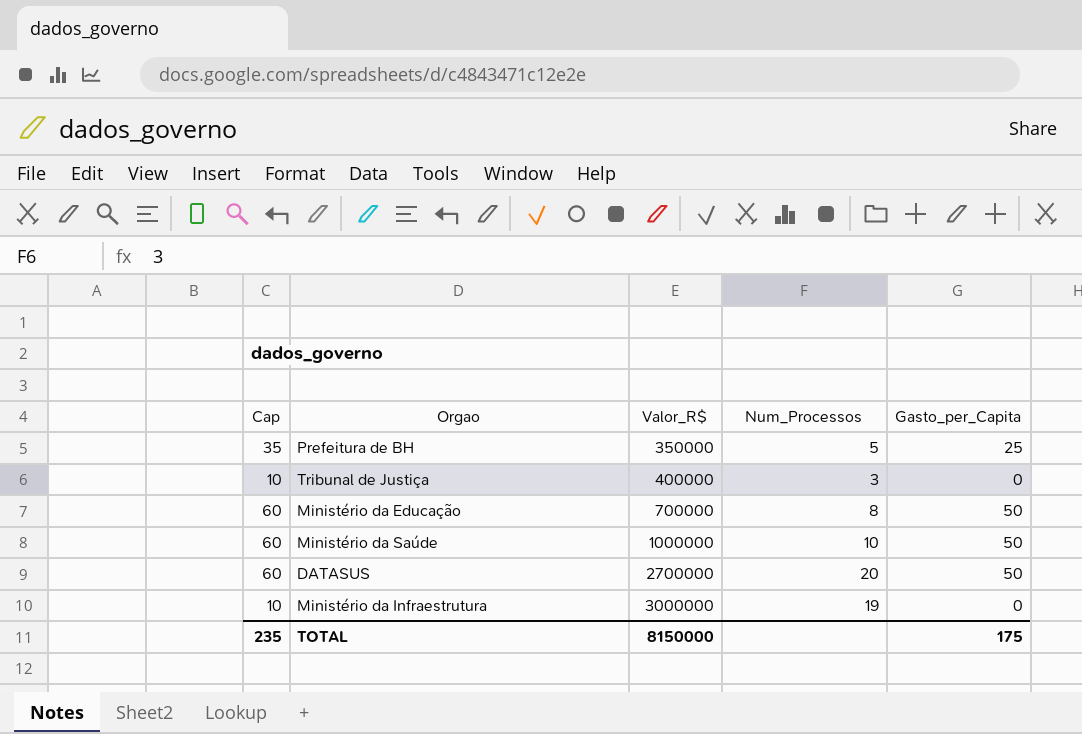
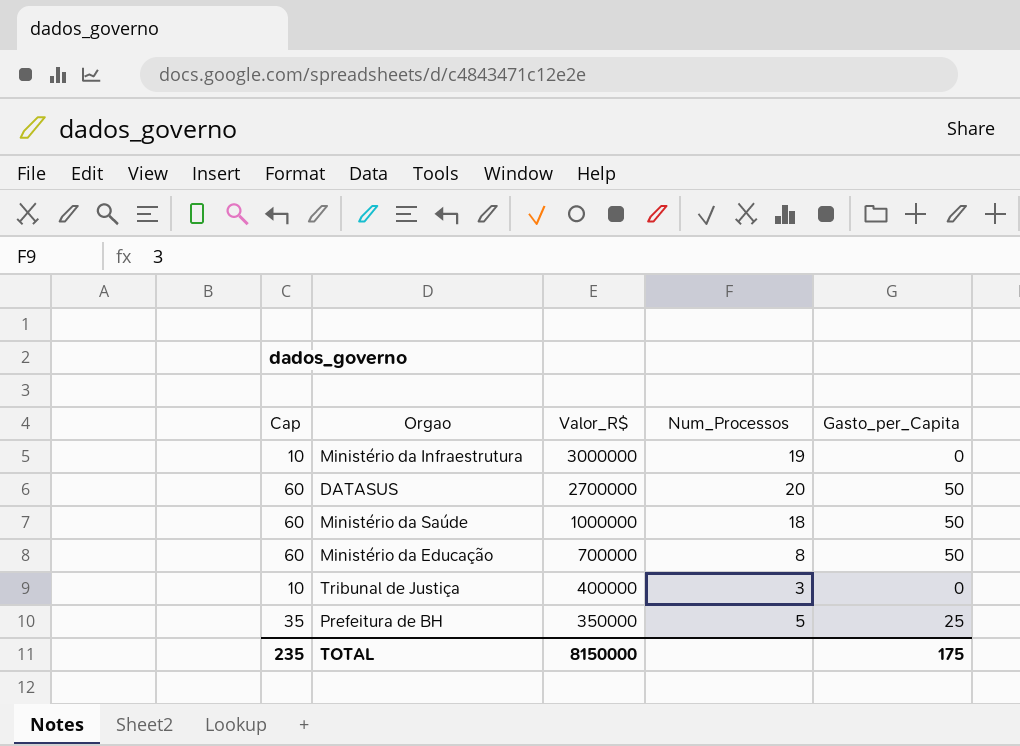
row order: Valor_R$ ascending -> Valor_R$ descending
Ministério da Saúde | Num_Processos: 10 -> 18

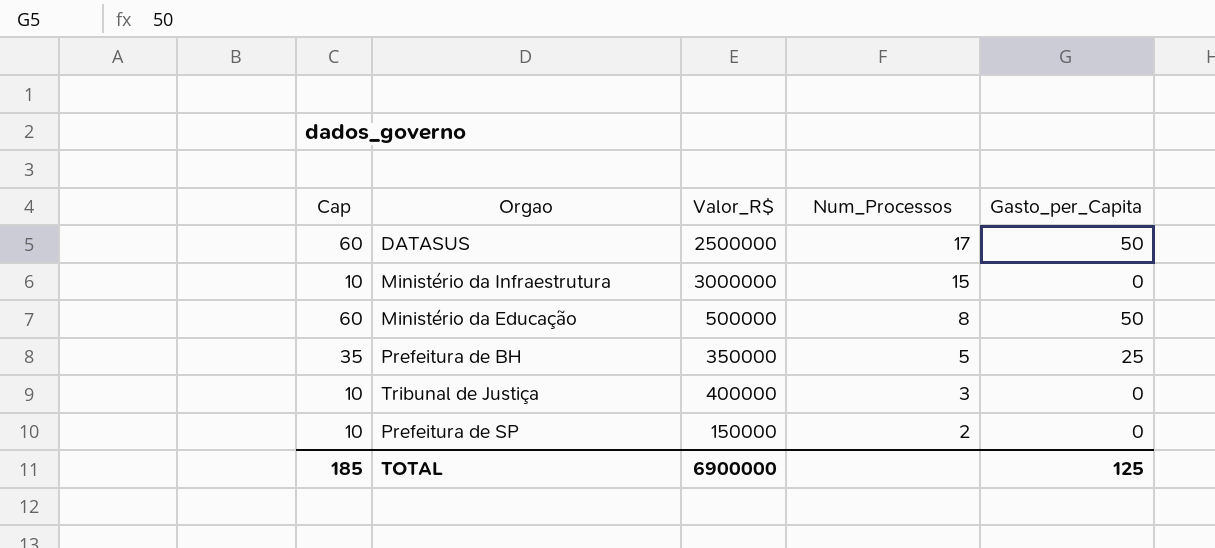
row order: Valor_R$ descending -> Num_Processos descending
row Ministério da Saúde: 60 | 1000000 | 18 | 50 -> none
DATASUS | Valor_R$: 2700000 -> 2500000
DATASUS | Num_Processos: 20 -> 17
Ministério da Infraestrutura | Num_Processos: 19 -> 15
Ministério da Educação | Valor_R$: 700000 -> 500000
row Prefeitura de SP: none -> 10 | 150000 | 2 | 0
TOTAL | Cap: 235 -> 185
TOTAL | Valor_R$: 8150000 -> 6900000
TOTAL | Gasto_per_Capita: 175 -> 125

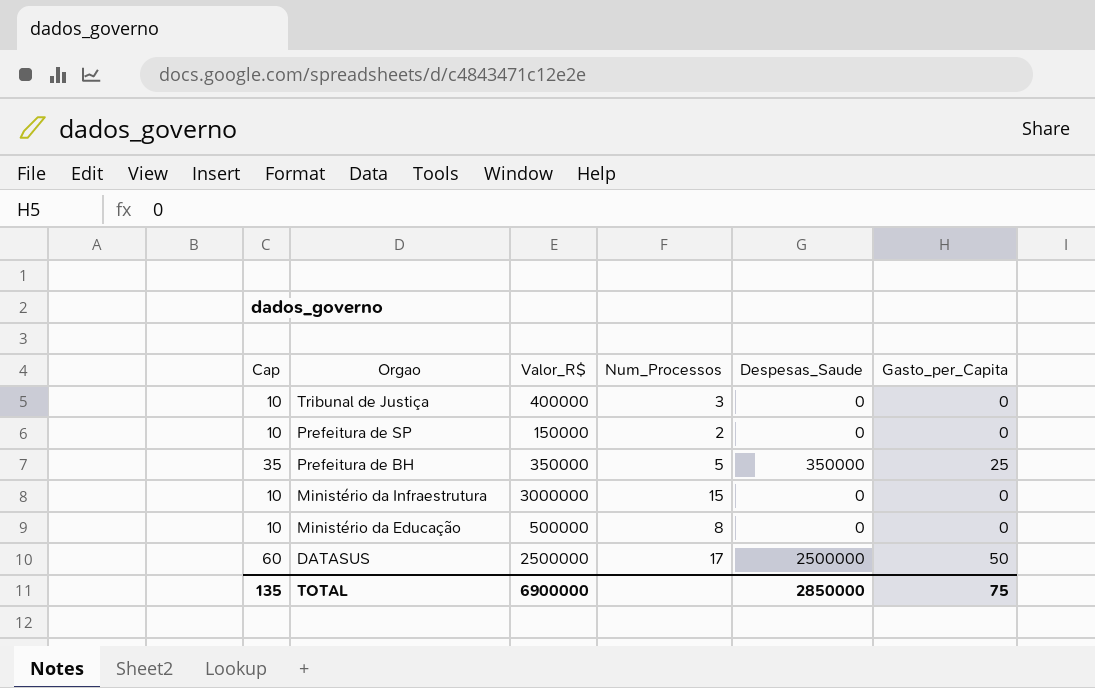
row order: Num_Processos descending -> Orgao descending
column Despesas_Saude | position: none -> 5
Ministério da Educação | Cap: 60 -> 10
Ministério da Educação | Gasto_per_Capita: 50 -> 0
TOTAL | Cap: 185 -> 135
TOTAL | Gasto_per_Capita: 125 -> 75

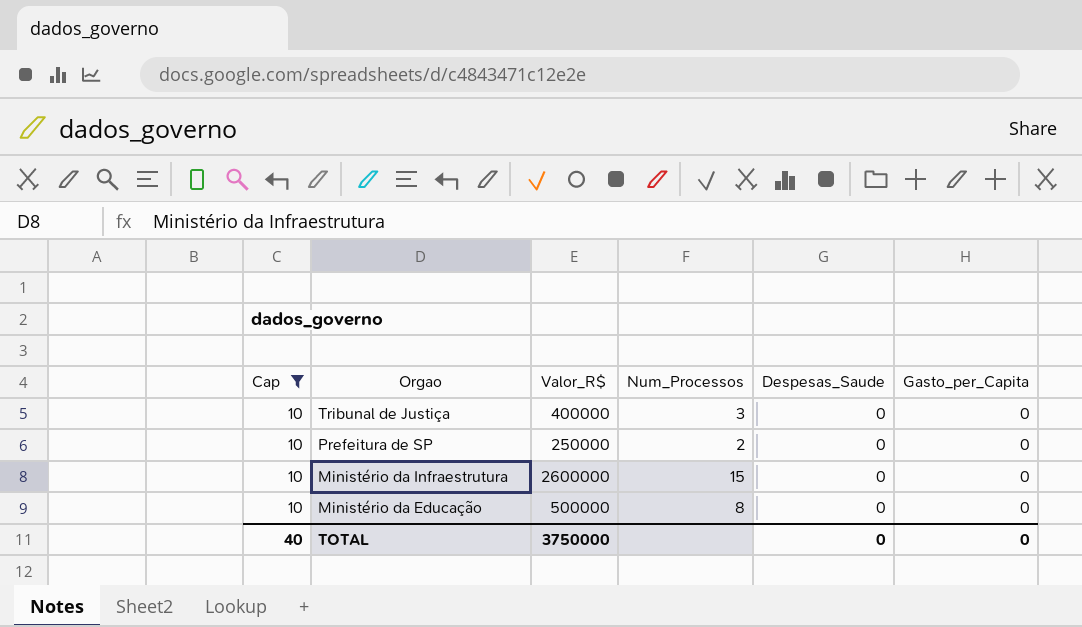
filter: none -> Cap = 10
Prefeitura de SP | Valor_R$: 150000 -> 250000
Ministério da Infraestrutura | Valor_R$: 3000000 -> 2600000
TOTAL | Cap: 135 -> 40
TOTAL | Valor_R$: 6900000 -> 3750000
TOTAL | Despesas_Saude: 2850000 -> 0
TOTAL | Gasto_per_Capita: 75 -> 0

